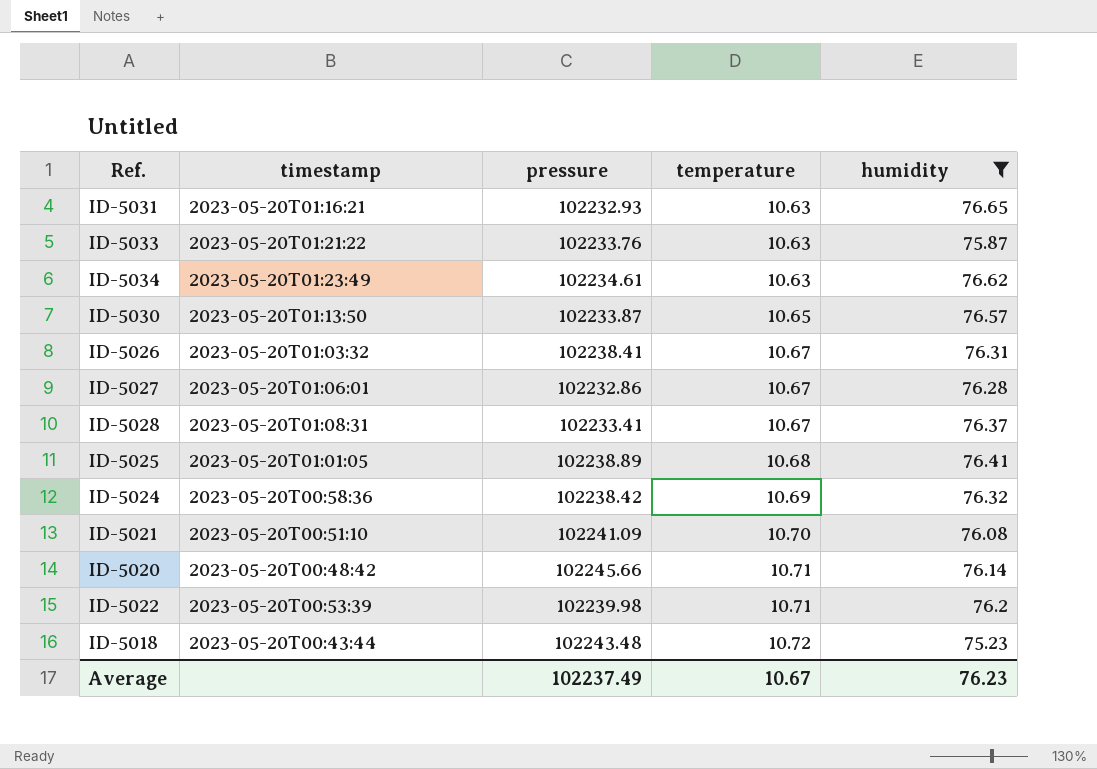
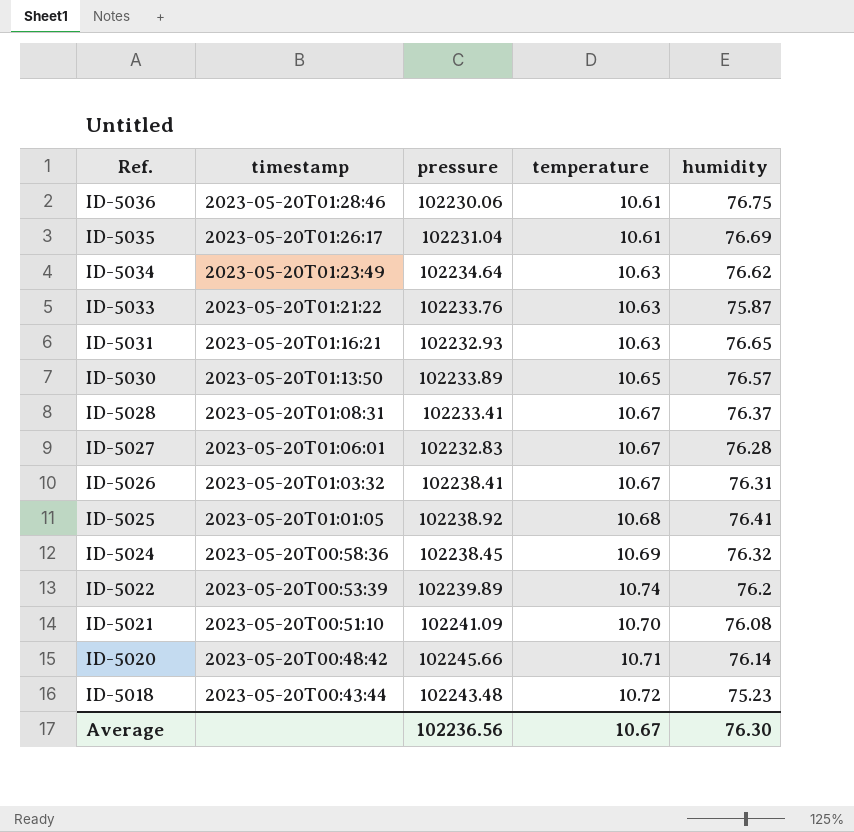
filter: humidity <= 76.65 -> none
row order: temperature ascending -> Ref. descending
ID-5034 | pressure: 102234.61 -> 102234.64
ID-5030 | pressure: 102233.87 -> 102233.89
ID-5027 | pressure: 102232.86 -> 102232.83
ID-5025 | pressure: 102238.89 -> 102238.92
ID-5024 | pressure: 102238.42 -> 102238.45
ID-5022 | pressure: 102239.98 -> 102239.89
ID-5022 | temperature: 10.71 -> 10.74
Average | pressure: 102237.49 -> 102236.56
Average | humidity: 76.23 -> 76.30

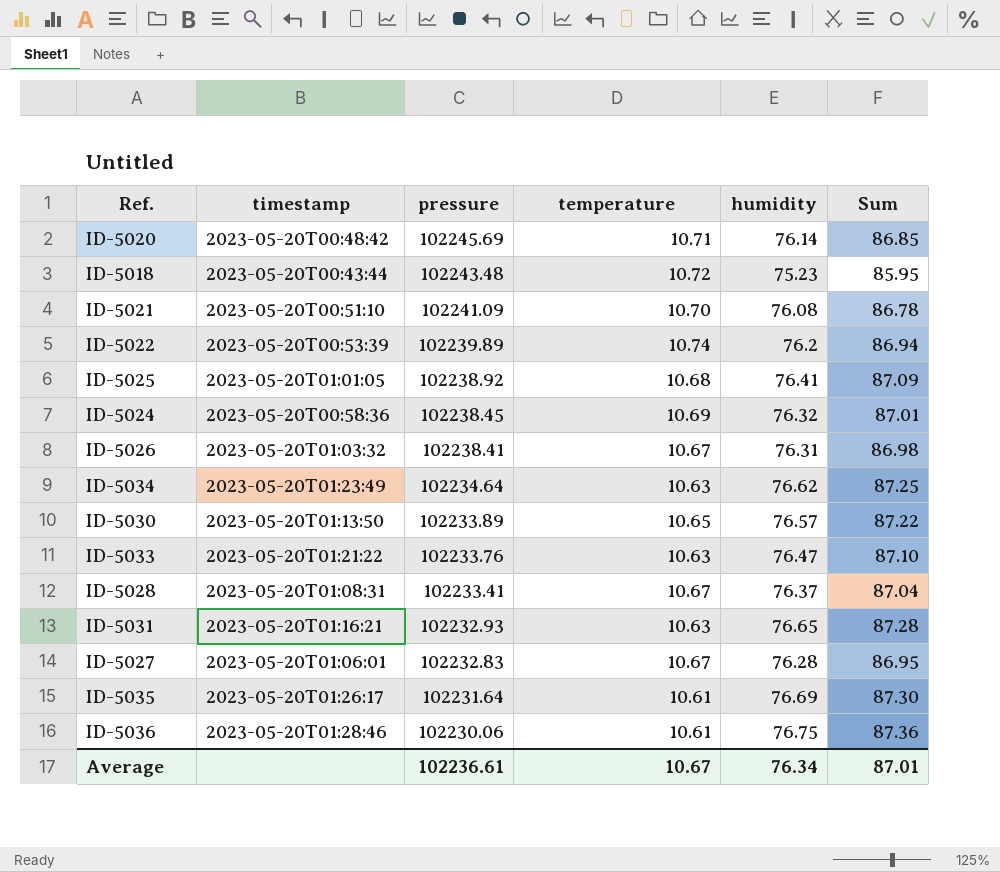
row order: Ref. descending -> pressure descending
column Sum | formula: none -> [temperature] + [humidity]
ID-5020 | pressure: 102245.66 -> 102245.69
ID-5033 | humidity: 75.87 -> 76.47
ID-5035 | pressure: 102231.04 -> 102231.64
Average | pressure: 102236.56 -> 102236.61
Average | humidity: 76.30 -> 76.34

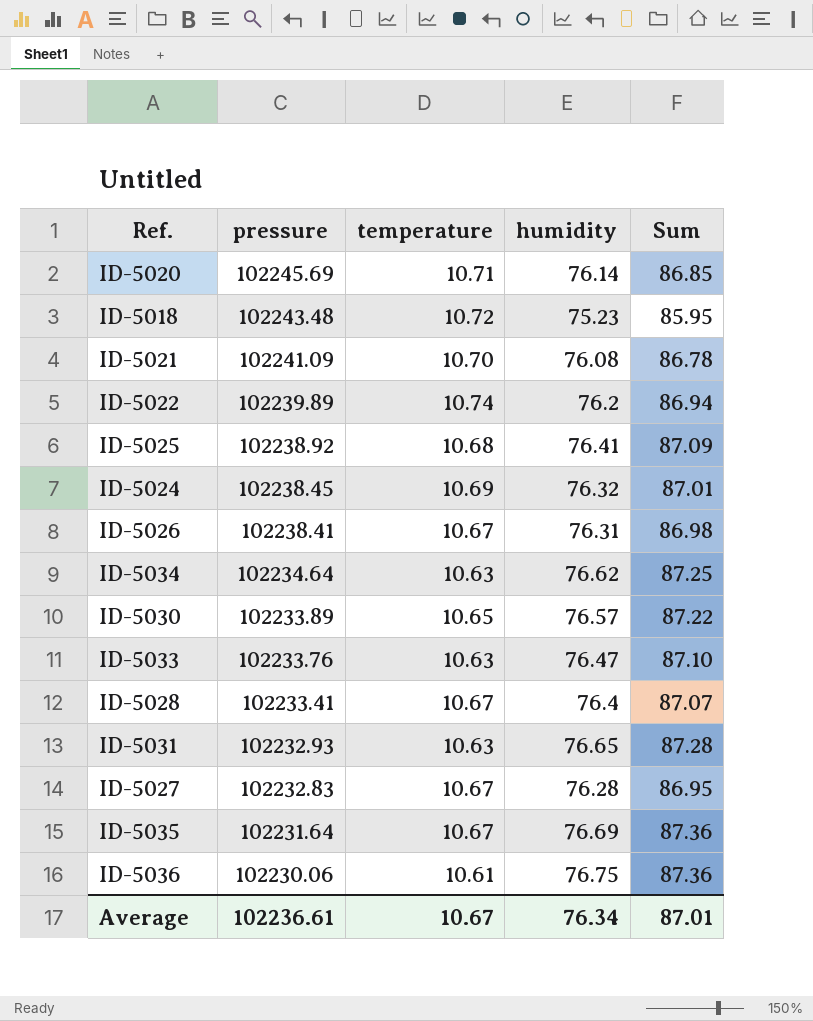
column timestamp | position: 2 -> none
ID-5028 | humidity: 76.37 -> 76.4
ID-5028 | Sum: 87.04 -> 87.07
ID-5035 | temperature: 10.61 -> 10.67
ID-5035 | Sum: 87.30 -> 87.36

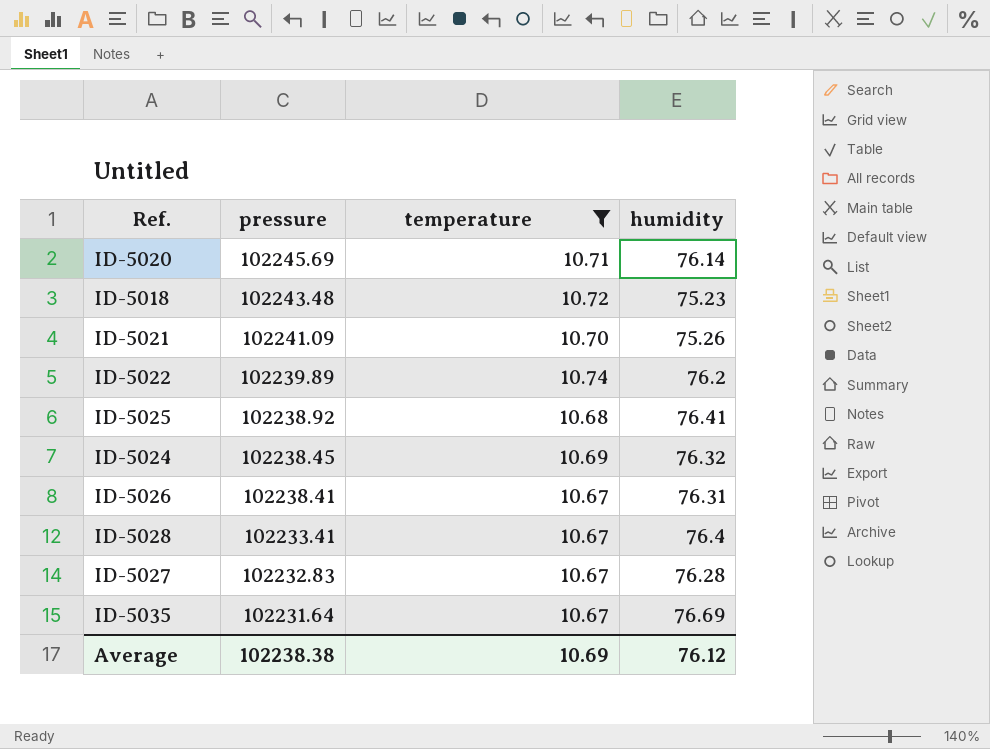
filter: none -> temperature >= 10.67
column Sum | formula: [temperature] + [humidity] -> none
ID-5021 | humidity: 76.08 -> 75.26
Average | pressure: 102236.61 -> 102238.38
Average | temperature: 10.67 -> 10.69
Average | humidity: 76.34 -> 76.12

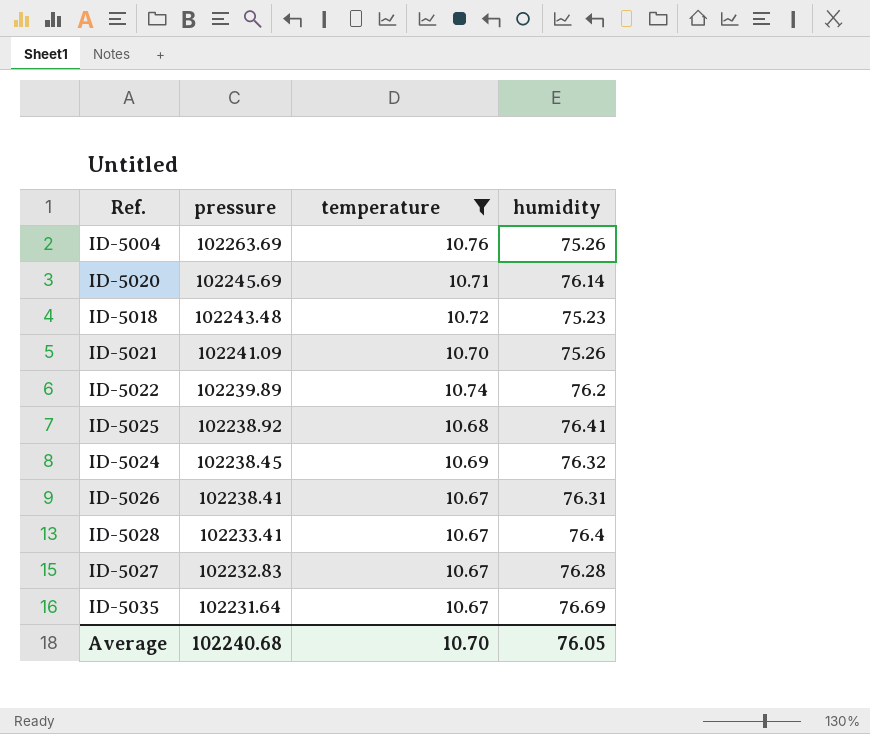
row ID-5004: none -> 102263.69 | 10.76 | 75.26
Average | pressure: 102238.38 -> 102240.68
Average | temperature: 10.69 -> 10.70
Average | humidity: 76.12 -> 76.05

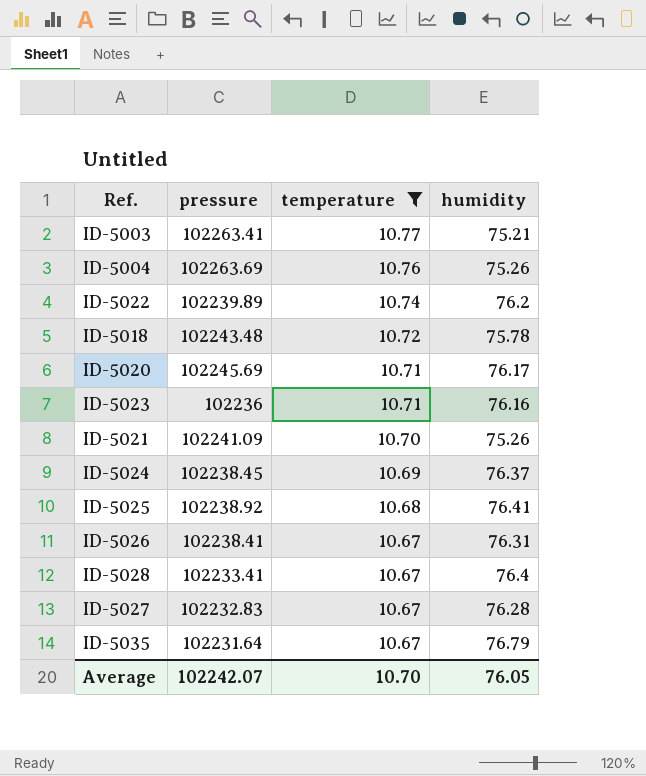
row order: pressure descending -> temperature descending
row ID-5003: none -> 102263.41 | 10.77 | 75.21
ID-5018 | humidity: 75.23 -> 75.78
ID-5020 | humidity: 76.14 -> 76.17
row ID-5023: none -> 102236 | 10.71 | 76.16
ID-5024 | humidity: 76.32 -> 76.37
ID-5035 | humidity: 76.69 -> 76.79
Average | pressure: 102240.68 -> 102242.07

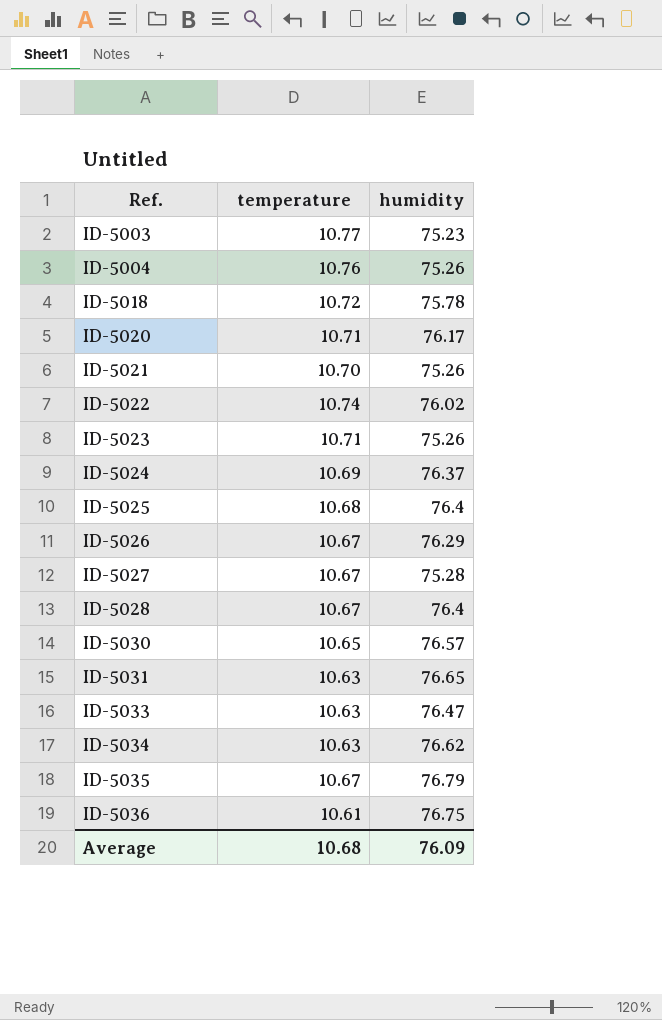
filter: temperature >= 10.67 -> none
row order: temperature descending -> Ref. ascending
column pressure | position: 2 -> none
ID-5003 | humidity: 75.21 -> 75.23
ID-5022 | humidity: 76.2 -> 76.02
ID-5023 | humidity: 76.16 -> 75.26
ID-5025 | humidity: 76.41 -> 76.4
ID-5026 | humidity: 76.31 -> 76.29
ID-5027 | humidity: 76.28 -> 75.28
Average | temperature: 10.70 -> 10.68
Average | humidity: 76.05 -> 76.09

